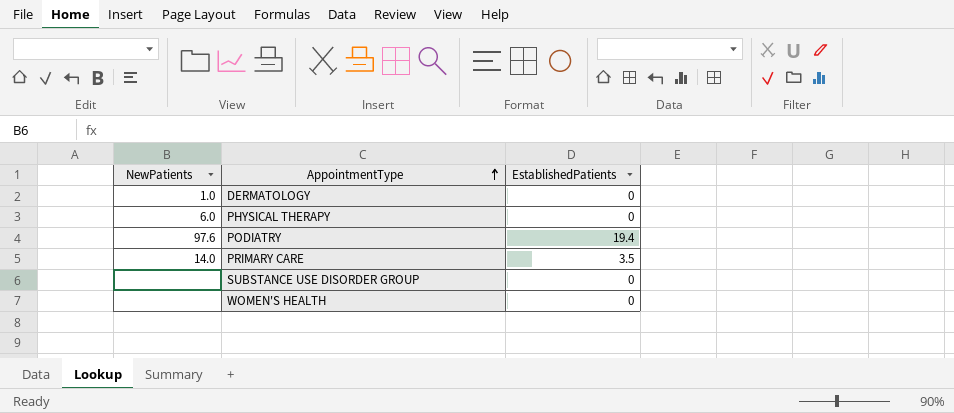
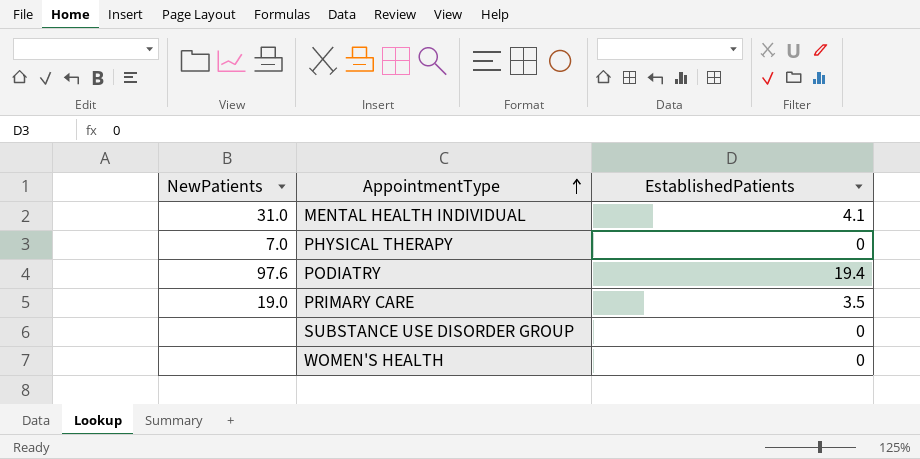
row DERMATOLOGY: 1.0 | 0 -> none
row MENTAL HEALTH INDIVIDUAL: none -> 31.0 | 4.1
PHYSICAL THERAPY | NewPatients: 6.0 -> 7.0
PRIMARY CARE | NewPatients: 14.0 -> 19.0

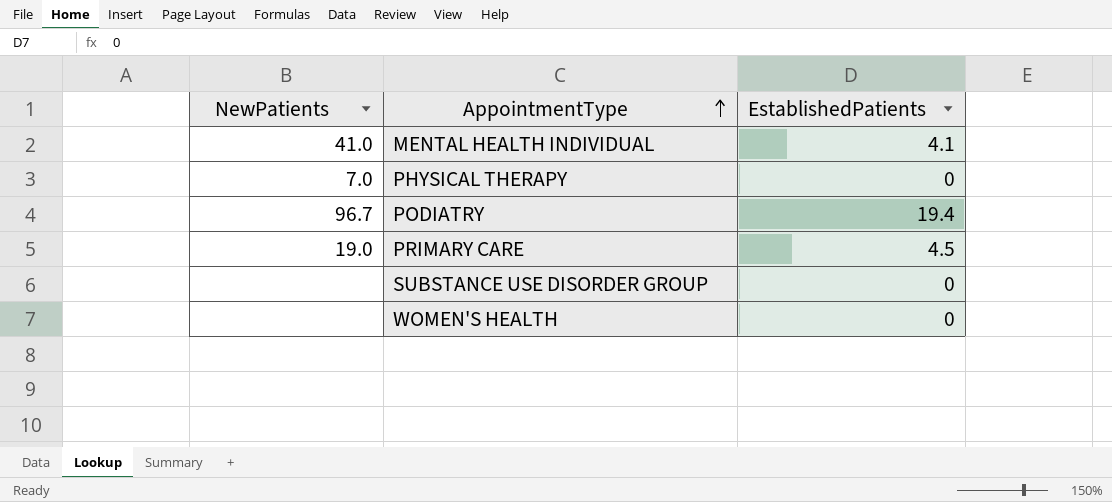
MENTAL HEALTH INDIVIDUAL | NewPatients: 31.0 -> 41.0
PODIATRY | NewPatients: 97.6 -> 96.7
PRIMARY CARE | EstablishedPatients: 3.5 -> 4.5

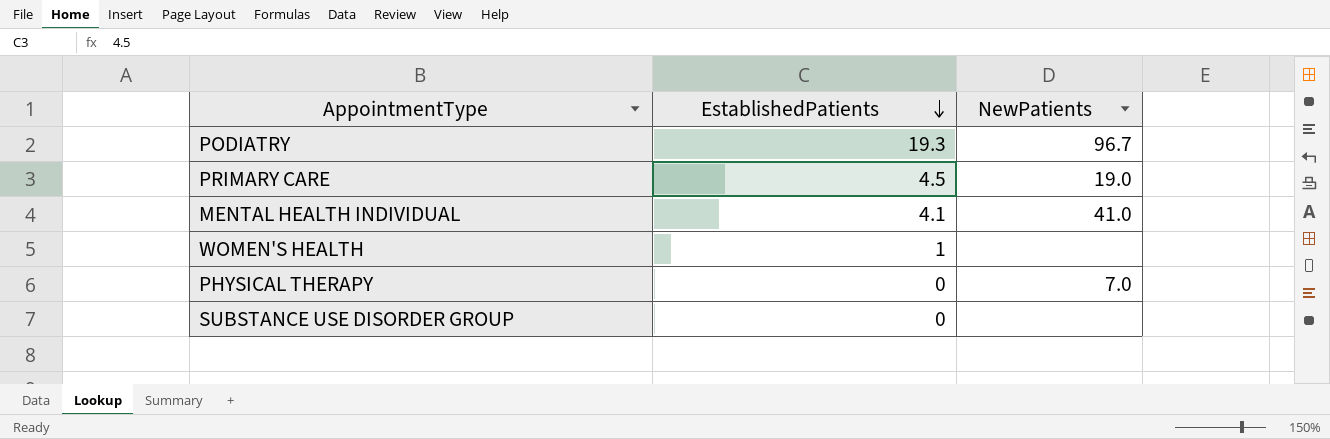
row order: AppointmentType ascending -> EstablishedPatients descending
column NewPatients | position: 1 -> 3
PODIATRY | EstablishedPatients: 19.4 -> 19.3
WOMEN'S HEALTH | EstablishedPatients: 0 -> 1

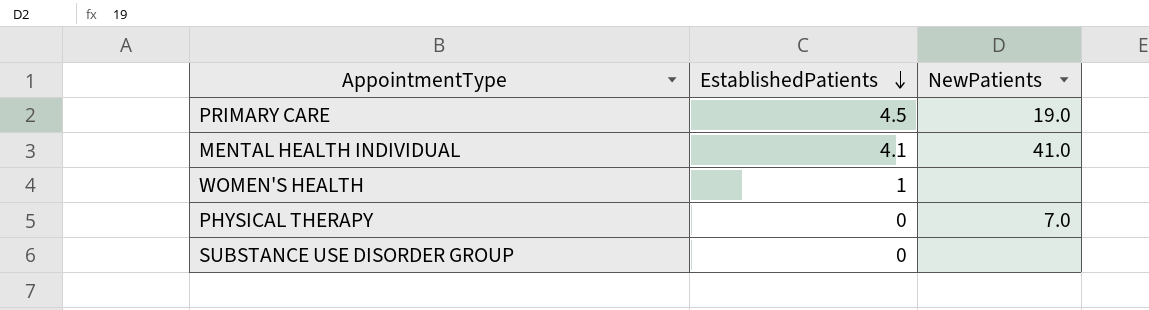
row PODIATRY: 19.3 | 96.7 -> none

